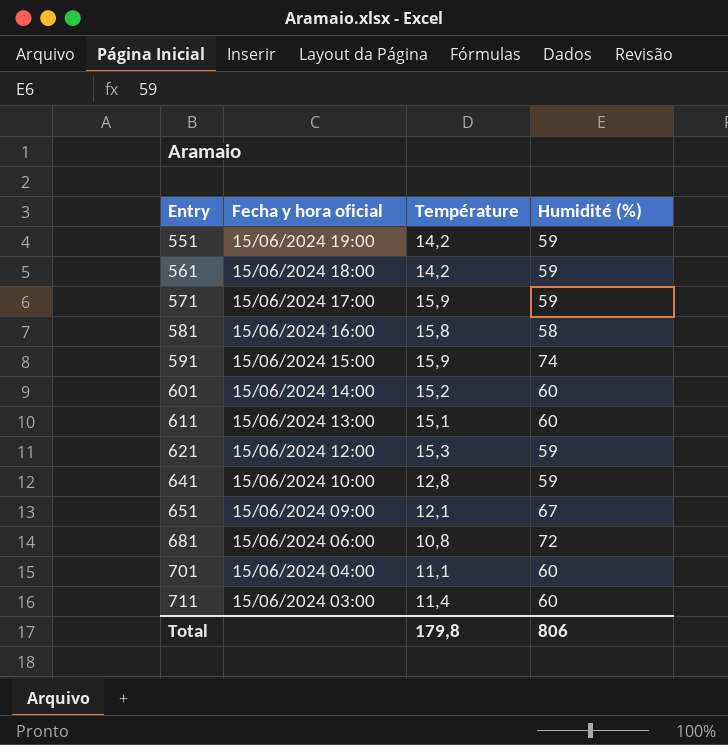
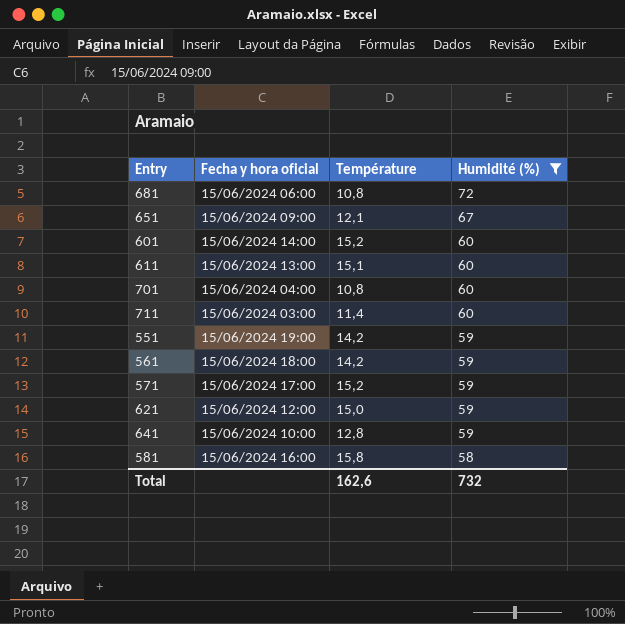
filter: none -> Humidité (%) != 74
row order: Entry ascending -> Humidité (%) descending
701 | Température: 11,1 -> 10,8
571 | Température: 15,9 -> 15,2
621 | Température: 15,3 -> 15,0
Total | Température: 179,8 -> 162,6
Total | Humidité (%): 806 -> 732

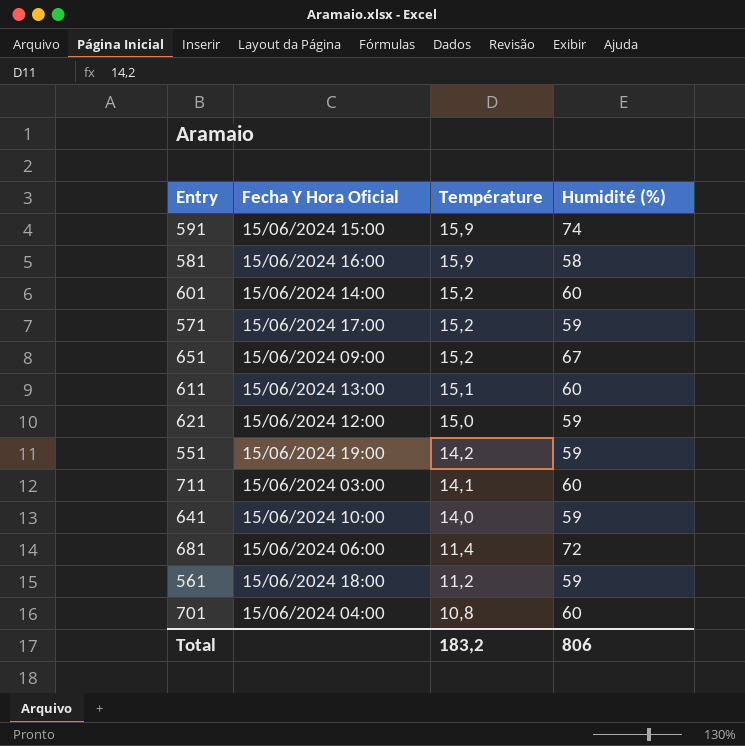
filter: Humidité (%) != 74 -> none
row order: Humidité (%) descending -> Température descending
column name: Fecha y hora oficial -> Fecha Y Hora Oficial
581 | Température: 15,8 -> 15,9
651 | Température: 12,1 -> 15,2
711 | Température: 11,4 -> 14,1
641 | Température: 12,8 -> 14,0
681 | Température: 10,8 -> 11,4
561 | Température: 14,2 -> 11,2
Total | Température: 162,6 -> 183,2
Total | Humidité (%): 732 -> 806

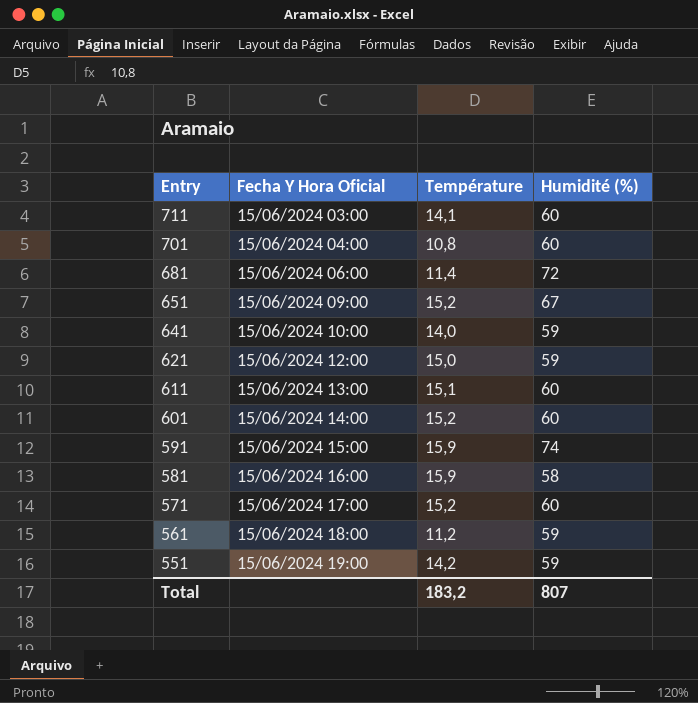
row order: Température descending -> Entry descending
571 | Humidité (%): 59 -> 60
Total | Humidité (%): 806 -> 807

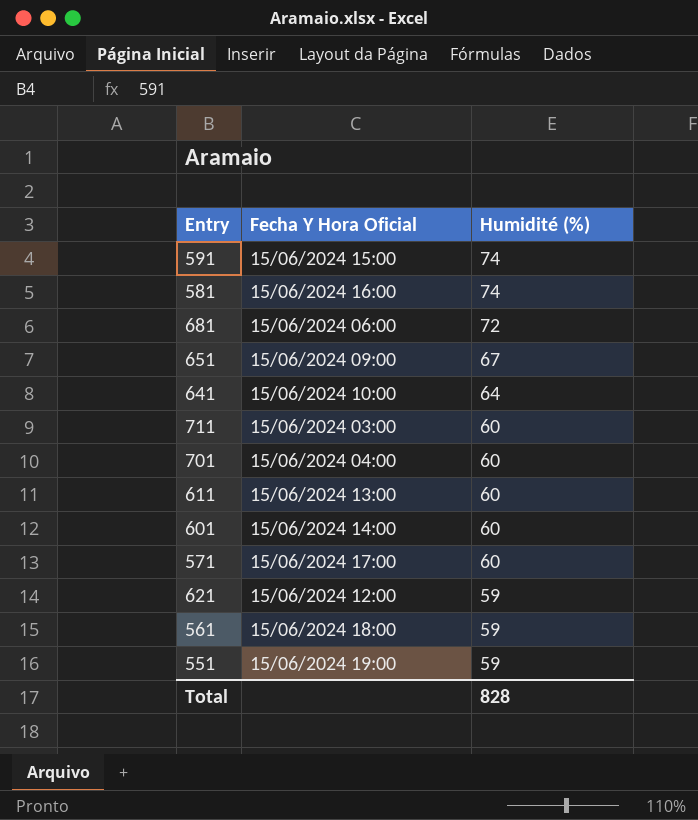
row order: Entry descending -> Humidité (%) descending
column Température | position: 3 -> none
581 | Humidité (%): 58 -> 74
641 | Humidité (%): 59 -> 64
Total | Humidité (%): 807 -> 828

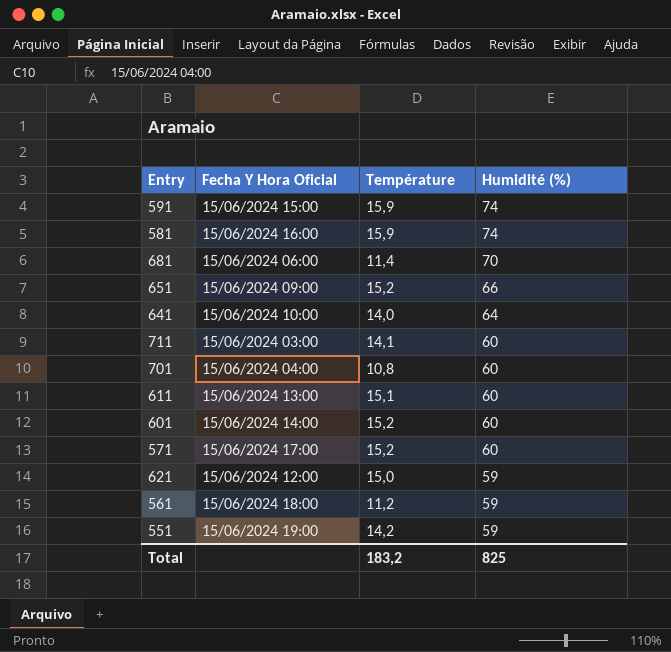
column Température | position: none -> 3
681 | Humidité (%): 72 -> 70
651 | Humidité (%): 67 -> 66
Total | Humidité (%): 828 -> 825

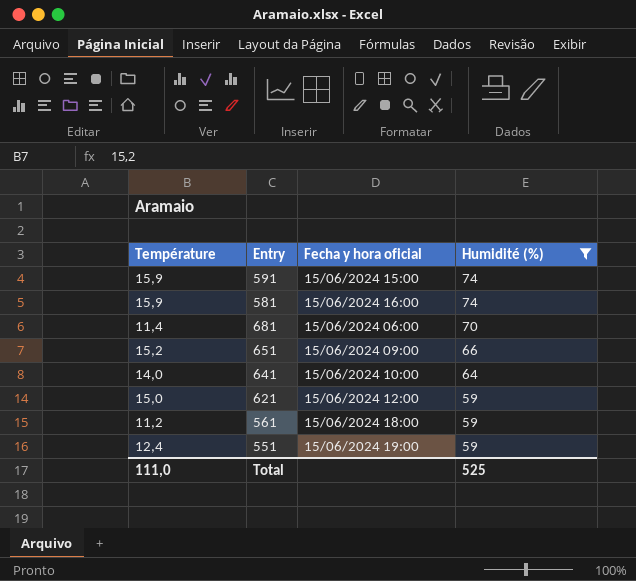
filter: none -> Humidité (%) != 60
column Température | position: 3 -> 1
column name: Fecha Y Hora Oficial -> Fecha y hora oficial
551 | Température: 14,2 -> 12,4
Total | Température: 183,2 -> 111,0
Total | Humidité (%): 825 -> 525

